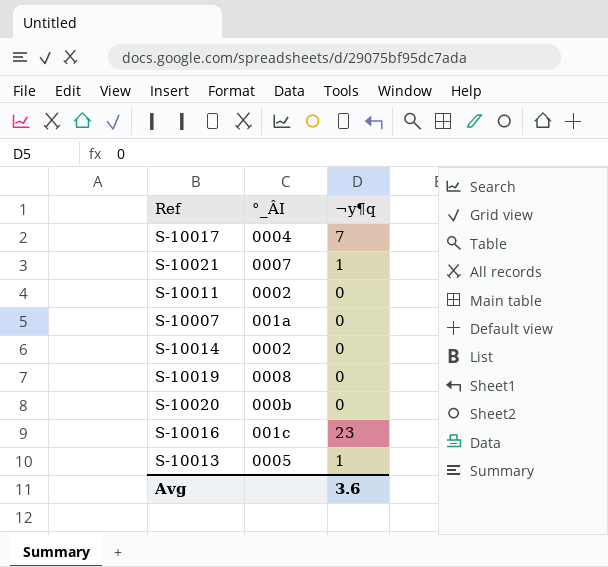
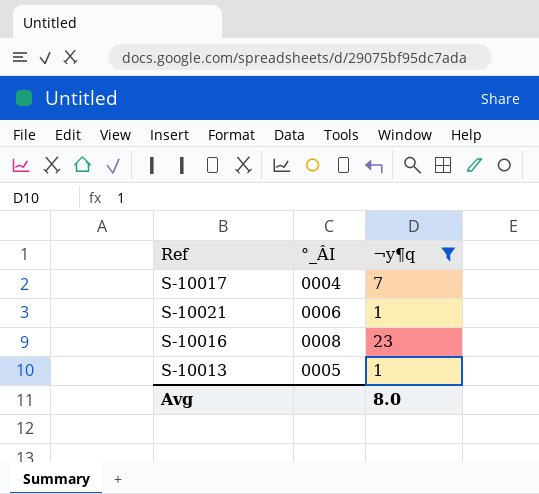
filter: none -> ¬y¶q != 0
S-10021 | °_ÂI: 0007 -> 0006
S-10016 | °_ÂI: 001c -> 0008
Avg | ¬y¶q: 3.6 -> 8.0

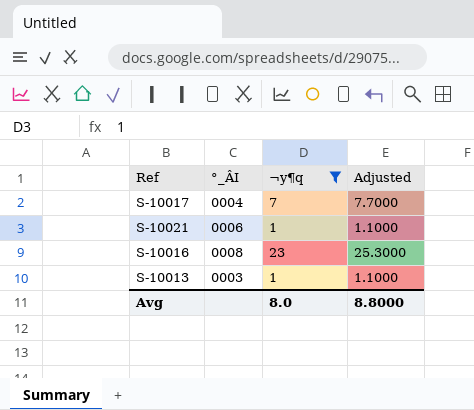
column Adjusted | formula: none -> [¬y¶q] * 1.1
S-10013 | °_ÂI: 0005 -> 0003

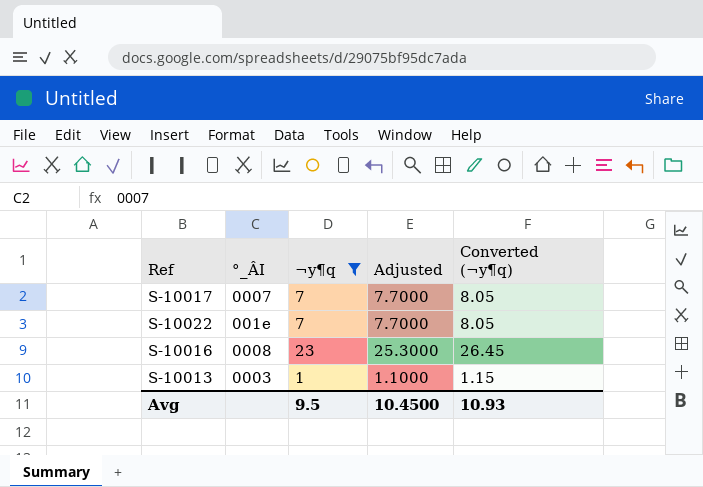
column Converted (¬y¶q) | formula: none -> [¬y¶q] * 1.15
row S-10021: 0006 | 1 | 1.1000 -> none
S-10017 | °_ÂI: 0004 -> 0007
row S-10022: none -> 001e | 7 | 7.7000 | 8.05
Avg | ¬y¶q: 8.0 -> 9.5
Avg | Adjusted: 8.8000 -> 10.4500

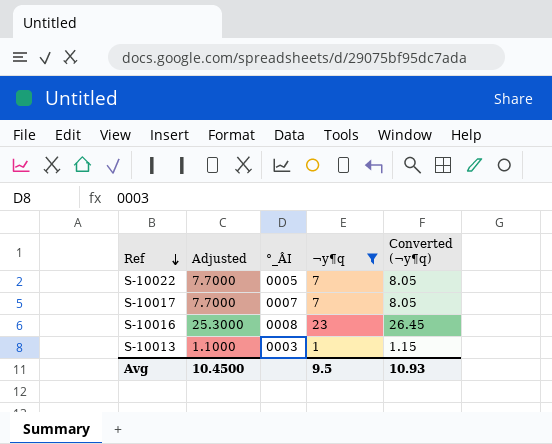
row order: none -> Ref descending
column Adjusted | position: 4 -> 2
S-10022 | °_ÂI: 001e -> 0005

